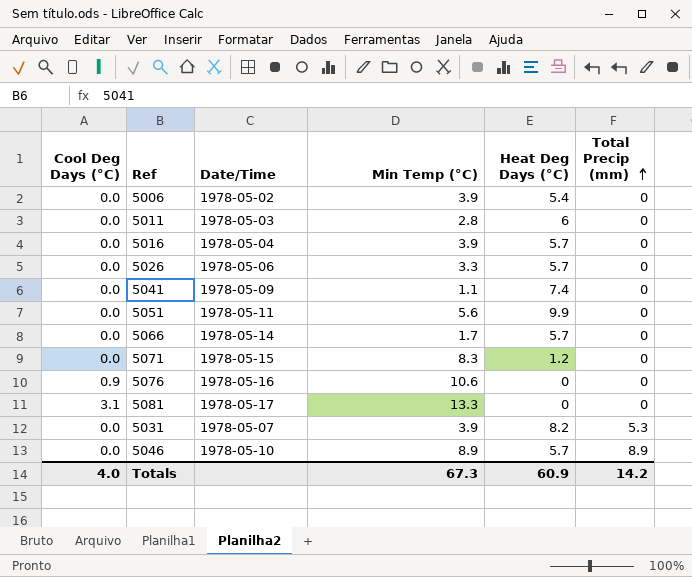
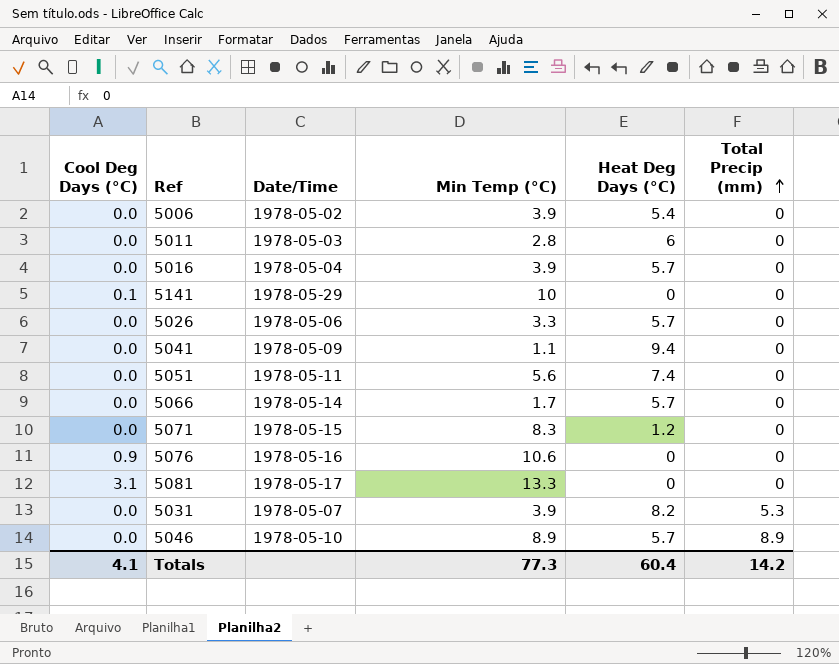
row 5141: none -> 0.1 | 1978-05-29 | 10 | 0 | 0
5041 | Heat Deg Days (°C): 7.4 -> 9.4
5051 | Heat Deg Days (°C): 9.9 -> 7.4
Totals | Cool Deg Days (°C): 4.0 -> 4.1
Totals | Min Temp (°C): 67.3 -> 77.3
Totals | Heat Deg Days (°C): 60.9 -> 60.4

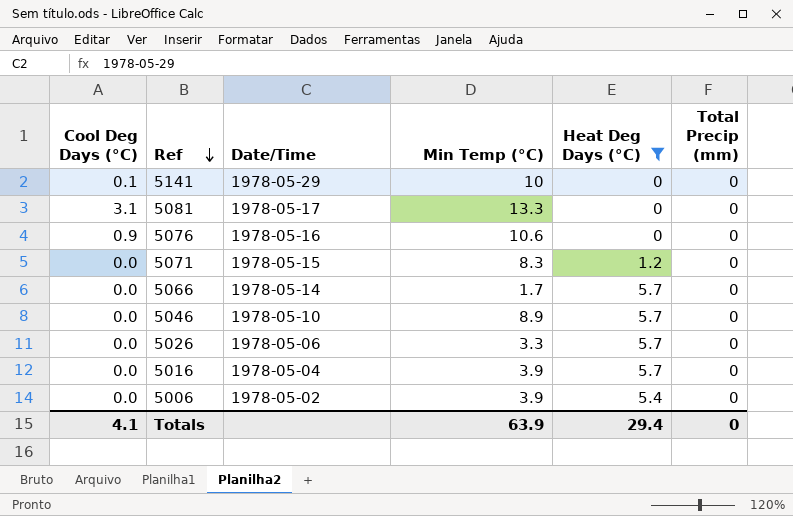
filter: none -> Heat Deg Days (°C) <= 5.7
row order: Total Precip (mm) ascending -> Ref descending
5046 | Total Precip (mm): 8.9 -> 0
Totals | Min Temp (°C): 77.3 -> 63.9
Totals | Heat Deg Days (°C): 60.4 -> 29.4
Totals | Total Precip (mm): 14.2 -> 0

